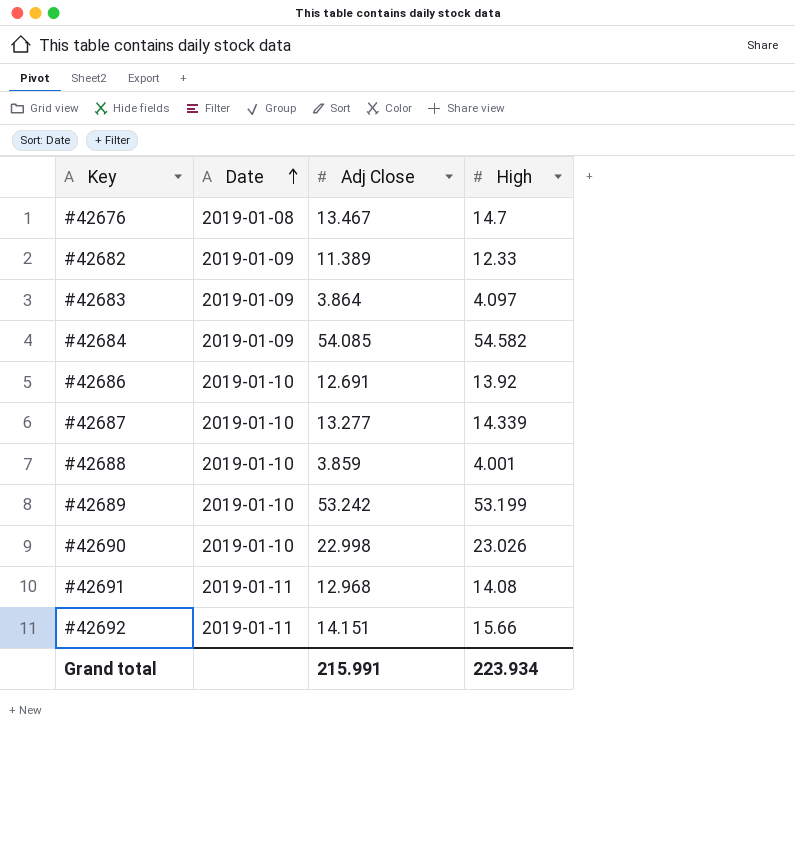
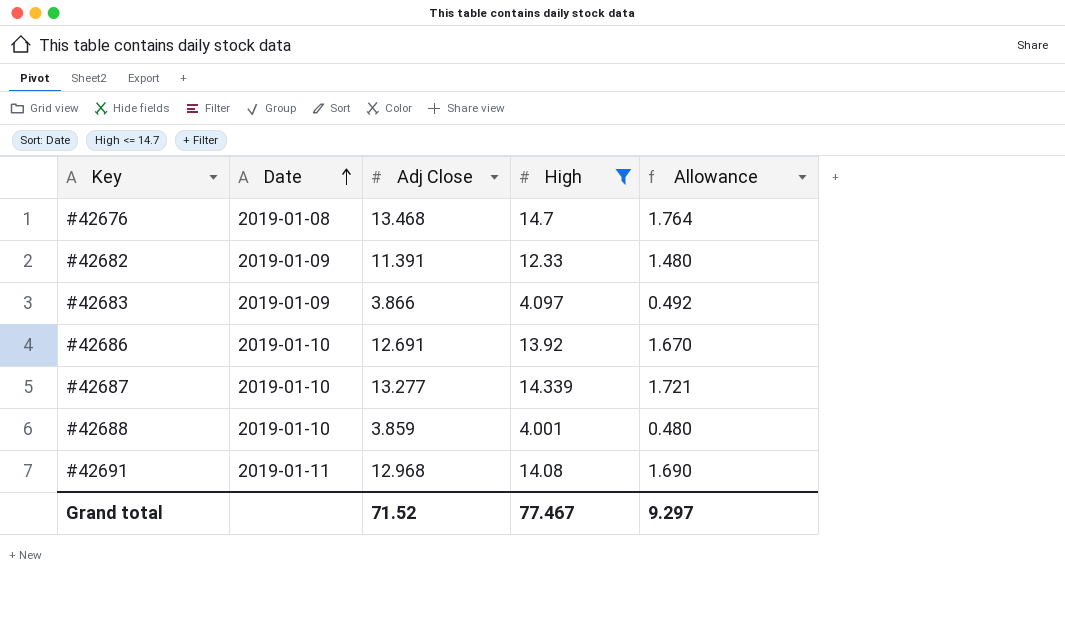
filter: none -> High <= 14.7
column Allowance | formula: none -> [High] * 0.12
#42676 | Adj Close: 13.467 -> 13.468
#42682 | Adj Close: 11.389 -> 11.391
#42683 | Adj Close: 3.864 -> 3.866
Grand total | Adj Close: 215.991 -> 71.52
Grand total | High: 223.934 -> 77.467

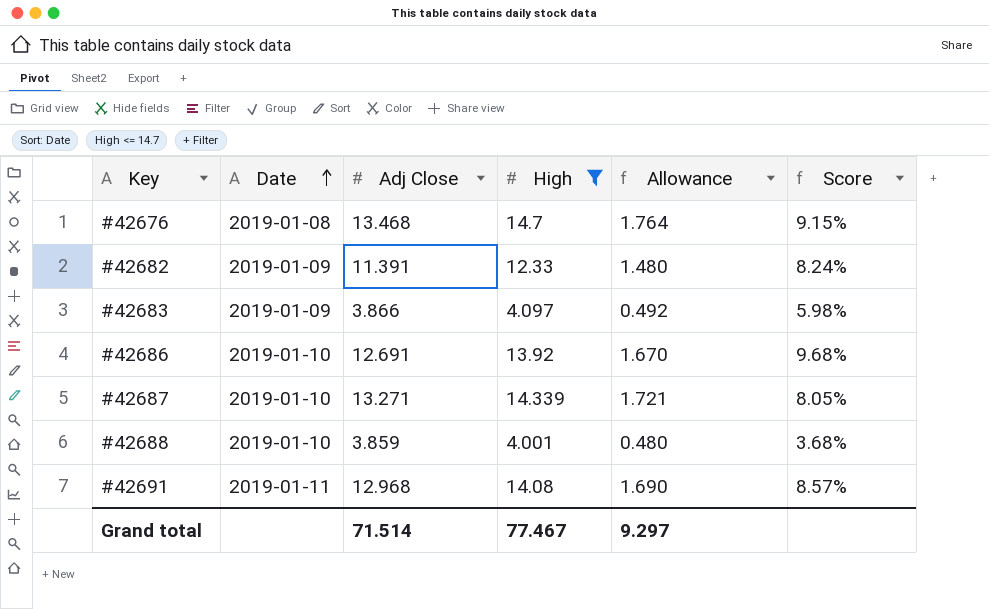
column Score | formula: none -> ([High] - [Adj Close]) / [Adj Close]
#42687 | Adj Close: 13.277 -> 13.271
Grand total | Adj Close: 71.52 -> 71.514

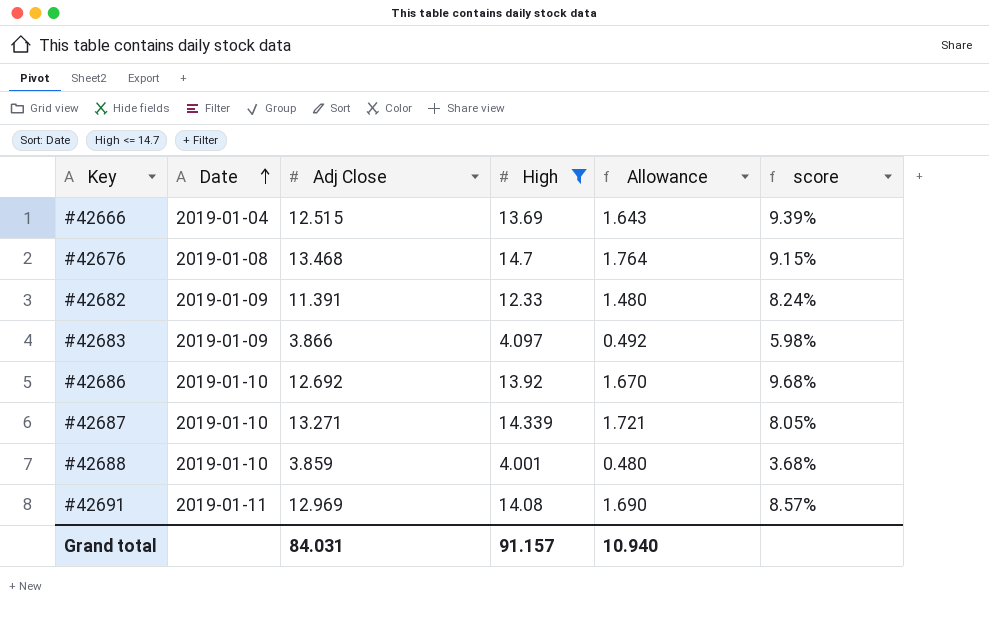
column name: Score -> score
row #42666: none -> 2019-01-04 | 12.515 | 13.69 | 1.643 | 9.39%
#42686 | Adj Close: 12.691 -> 12.692
#42691 | Adj Close: 12.968 -> 12.969
Grand total | Adj Close: 71.514 -> 84.031
Grand total | High: 77.467 -> 91.157
Grand total | Allowance: 9.297 -> 10.940

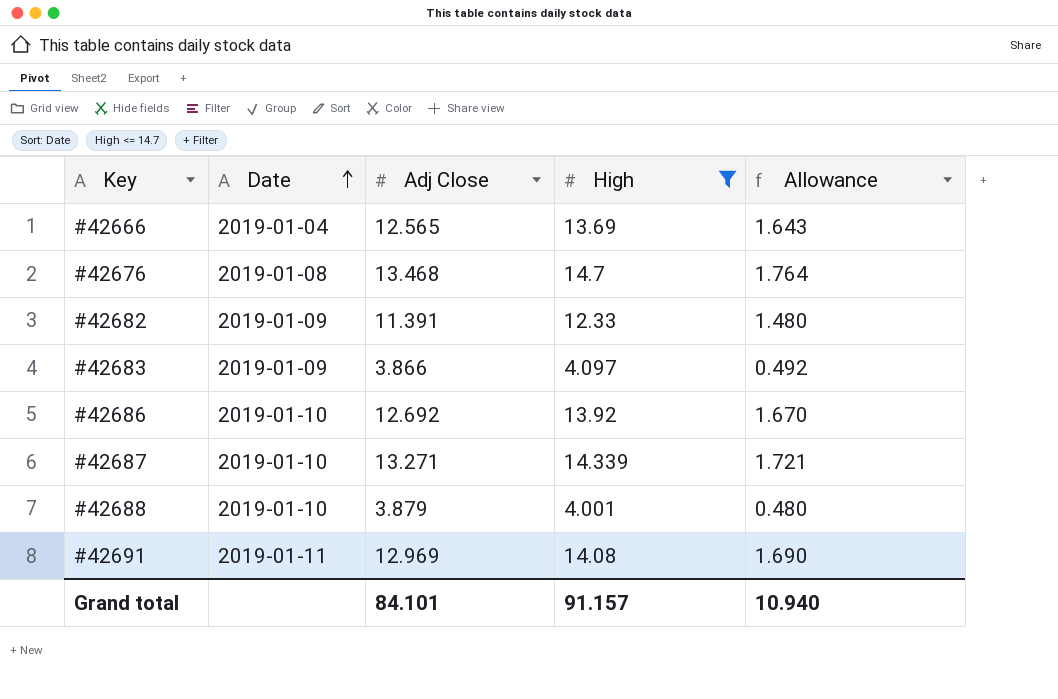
column score | formula: ([High] - [Adj Close]) / [Adj Close] -> none
#42666 | Adj Close: 12.515 -> 12.565
#42688 | Adj Close: 3.859 -> 3.879
Grand total | Adj Close: 84.031 -> 84.101

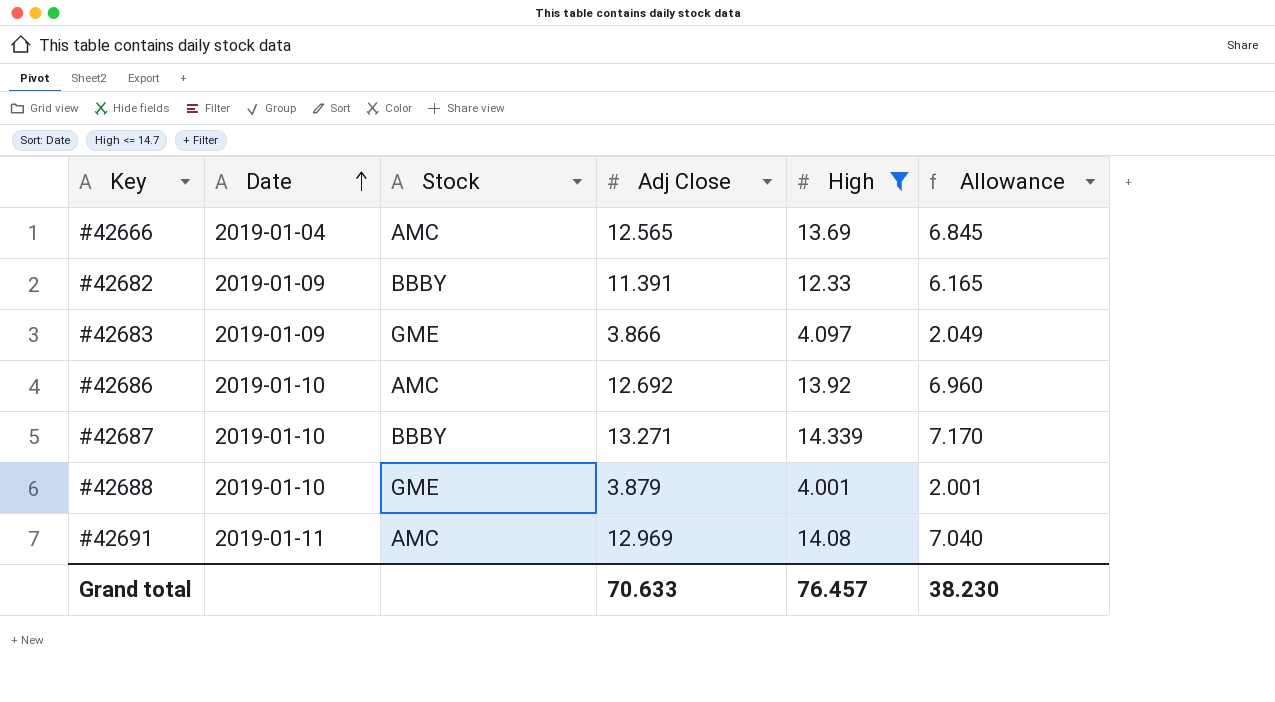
column Stock | position: none -> 3
column Allowance | formula: [High] * 0.12 -> [High] * 0.5
row #42676: 2019-01-08 | 13.468 | 14.7 | 1.764 -> none
Grand total | Adj Close: 84.101 -> 70.633
Grand total | High: 91.157 -> 76.457
Grand total | Allowance: 10.940 -> 38.230

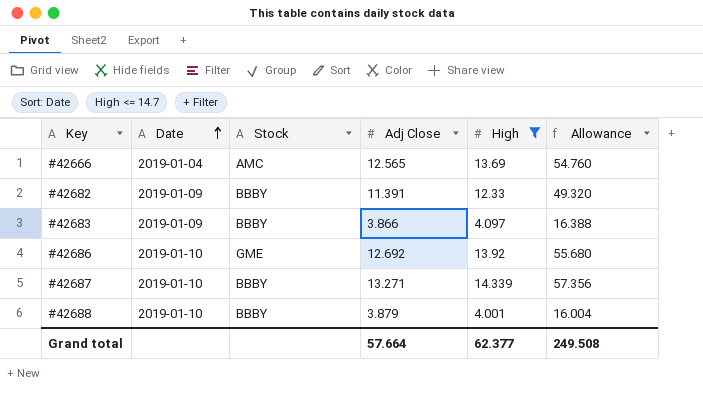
column Allowance | formula: [High] * 0.5 -> [High] * 4
row #42691: 2019-01-11 | AMC | 12.969 | 14.08 | 7.040 -> none
#42683 | Stock: GME -> BBBY
#42686 | Stock: AMC -> GME
#42688 | Stock: GME -> BBBY
Grand total | Adj Close: 70.633 -> 57.664
Grand total | High: 76.457 -> 62.377
Grand total | Allowance: 38.230 -> 249.508

